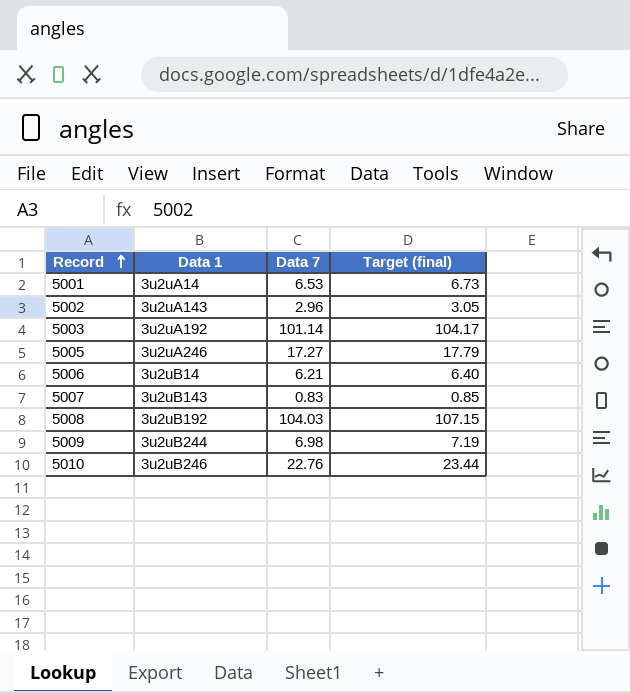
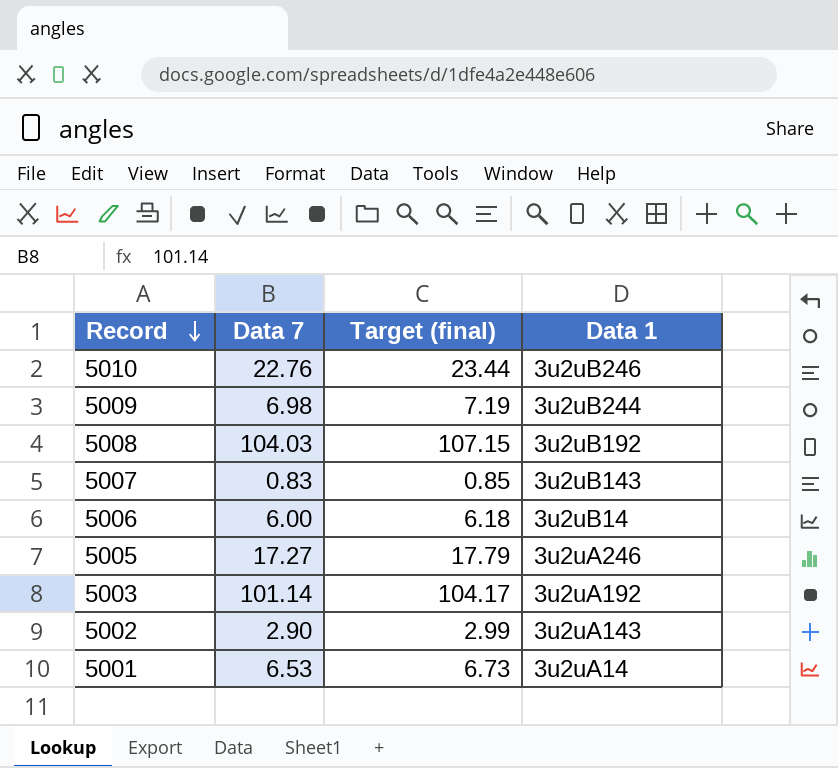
row order: Record ascending -> Record descending
column Data 1 | position: 2 -> 4
5006 | Data 7: 6.21 -> 6.00
5006 | Target (final): 6.40 -> 6.18
5002 | Data 7: 2.96 -> 2.90
5002 | Target (final): 3.05 -> 2.99

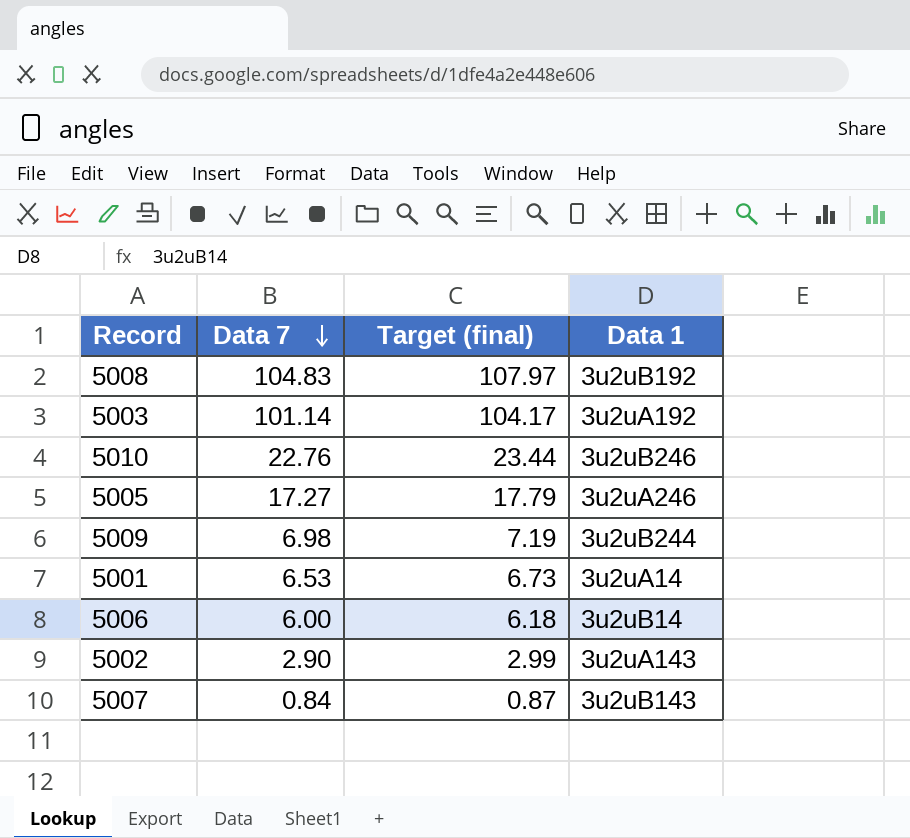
row order: Record descending -> Data 7 descending
5008 | Data 7: 104.03 -> 104.83
5008 | Target (final): 107.15 -> 107.97
5007 | Data 7: 0.83 -> 0.84
5007 | Target (final): 0.85 -> 0.87

